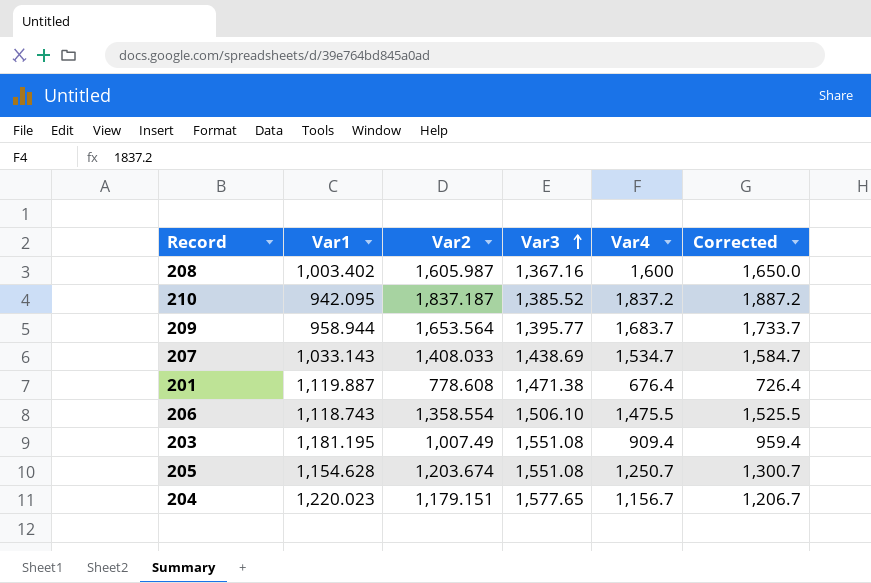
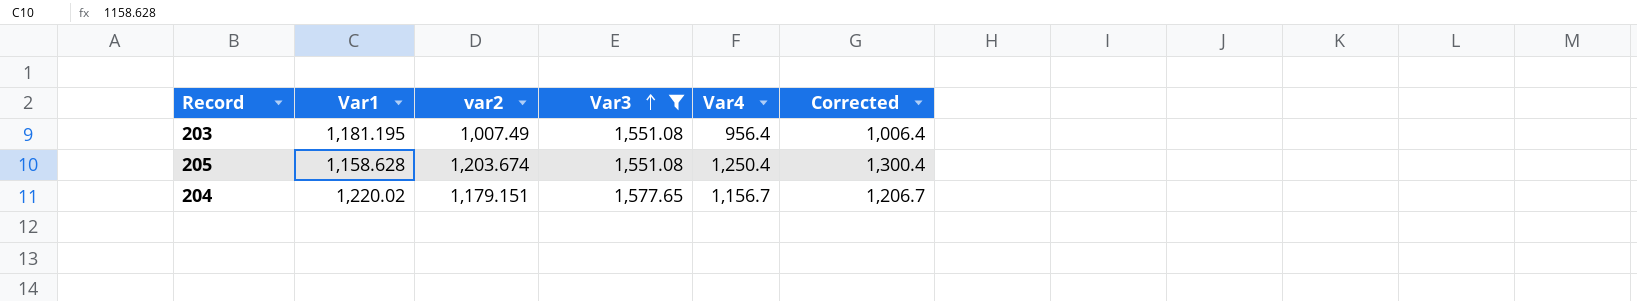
filter: none -> Var3 >= 1,551.08
column name: Var2 -> var2
203 | Var4: 909.4 -> 956.4
203 | Corrected: 959.4 -> 1,006.4
205 | Var1: 1,154.628 -> 1,158.628
205 | Var4: 1,250.7 -> 1,250.4
205 | Corrected: 1,300.7 -> 1,300.4
204 | Var1: 1,220.023 -> 1,220.02

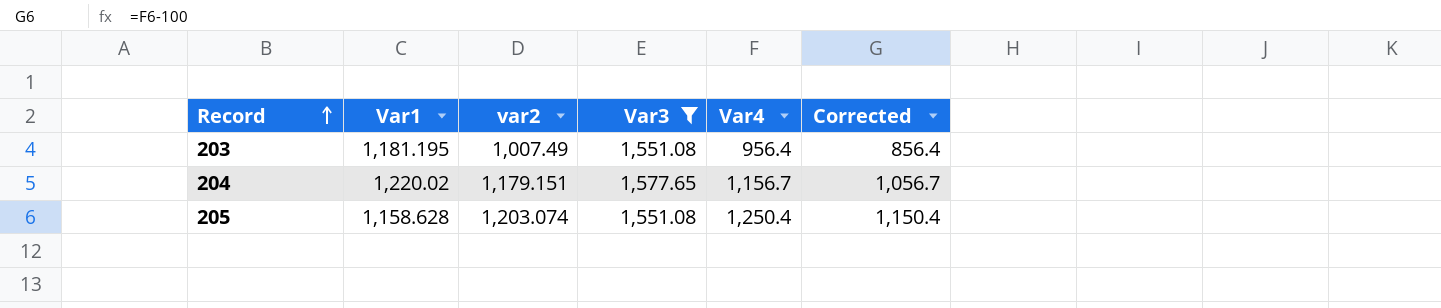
row order: Var3 ascending -> Record ascending
column Corrected | formula: [Var4] + 50 -> [Var4] - 100
205 | var2: 1,203.674 -> 1,203.074

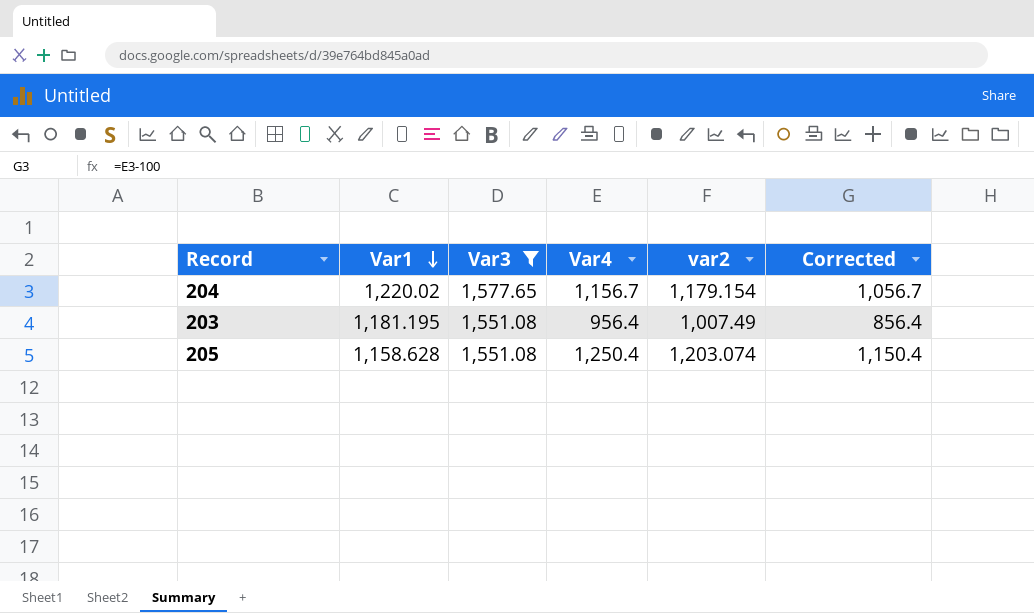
row order: Record ascending -> Var1 descending
column var2 | position: 3 -> 5
204 | var2: 1,179.151 -> 1,179.154

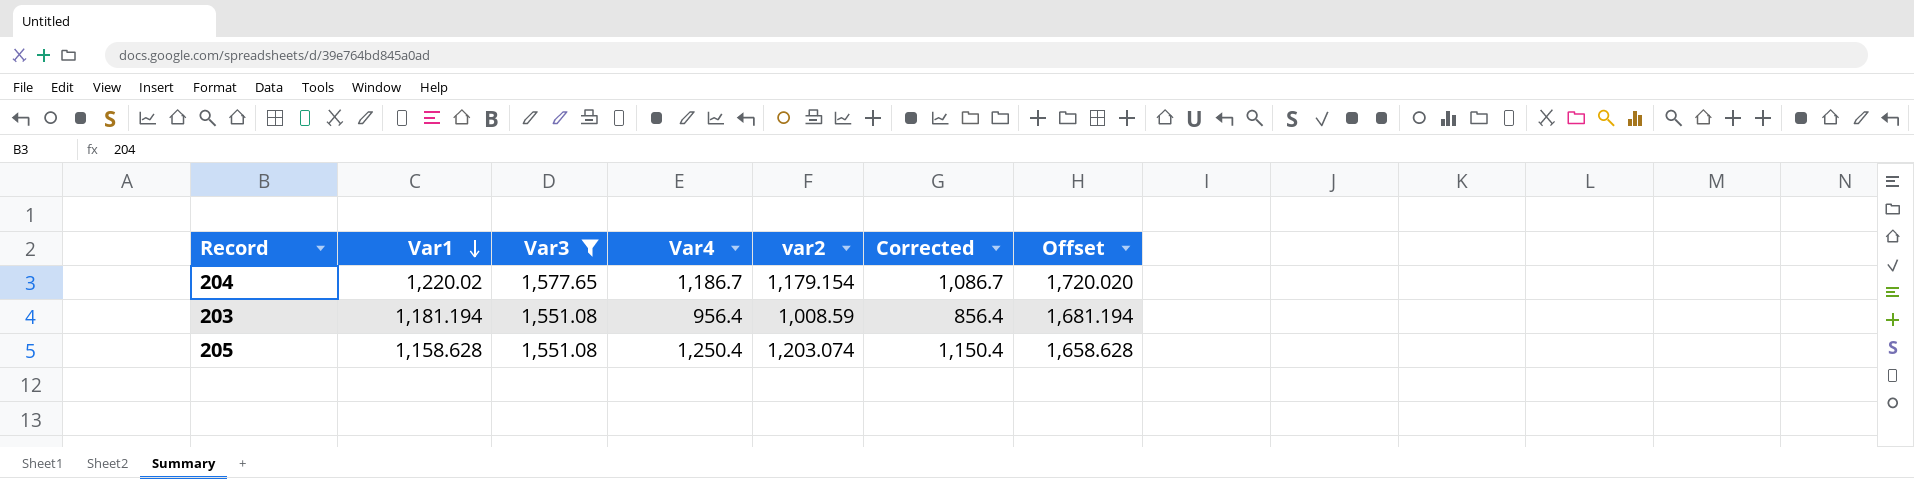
column Offset | formula: none -> [Var1] + 500
204 | Var4: 1,156.7 -> 1,186.7
204 | Corrected: 1,056.7 -> 1,086.7
203 | Var1: 1,181.195 -> 1,181.194
203 | var2: 1,007.49 -> 1,008.59

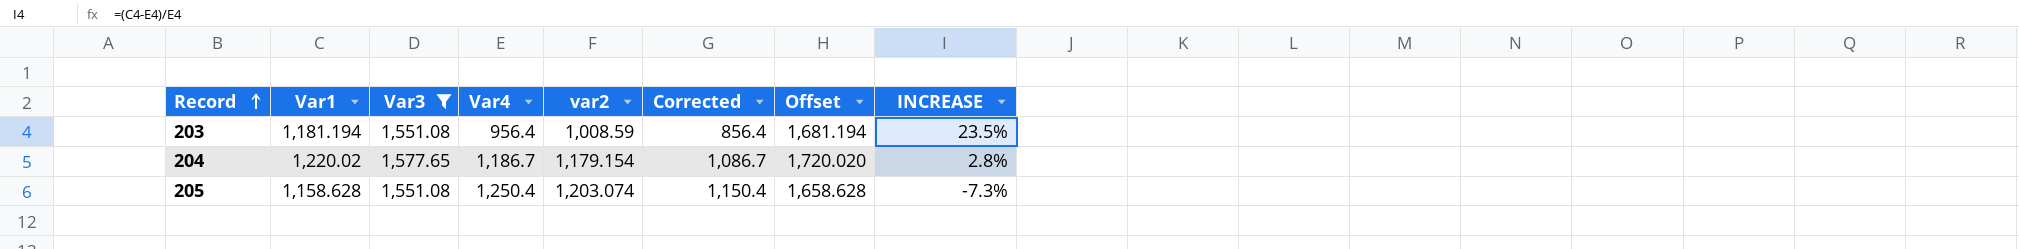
row order: Var1 descending -> Record ascending
column INCREASE | formula: none -> ([Var1] - [Var4]) / [Var4]

